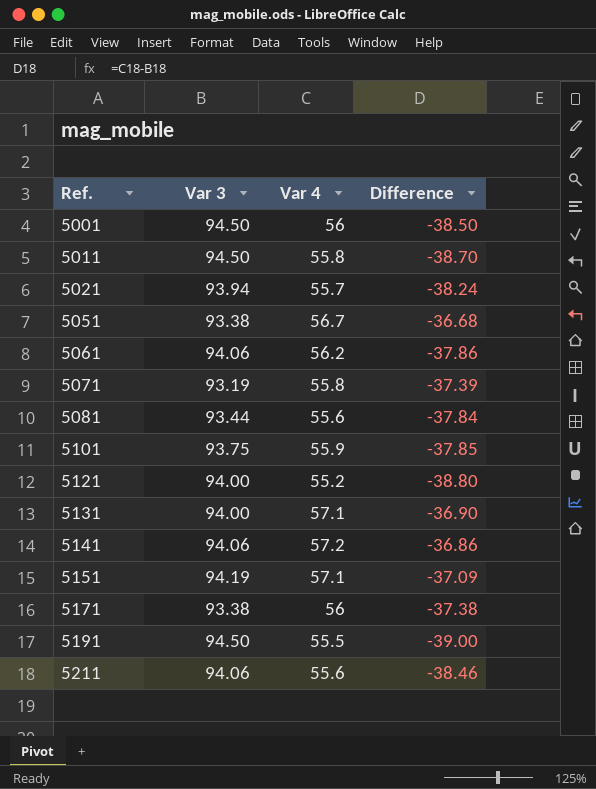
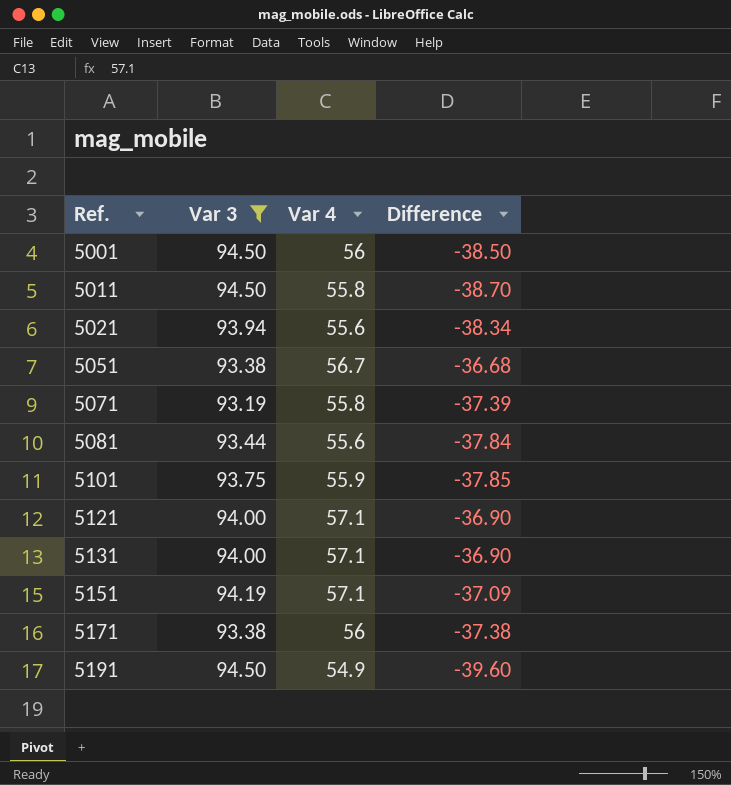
filter: none -> Var 3 != 94.06
5021 | Var 4: 55.7 -> 55.6
5021 | Difference: -38.24 -> -38.34
5121 | Var 4: 55.2 -> 57.1
5121 | Difference: -38.80 -> -36.90
5191 | Var 4: 55.5 -> 54.9
5191 | Difference: -39.00 -> -39.60

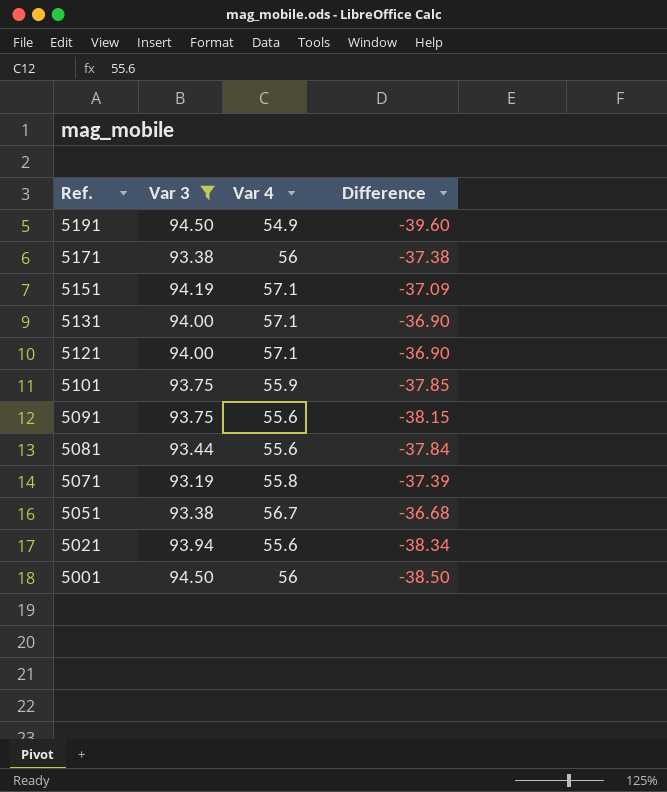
row order: Ref. ascending -> Ref. descending
row 5011: 94.50 | 55.8 | -38.70 -> none
row 5091: none -> 93.75 | 55.6 | -38.15

